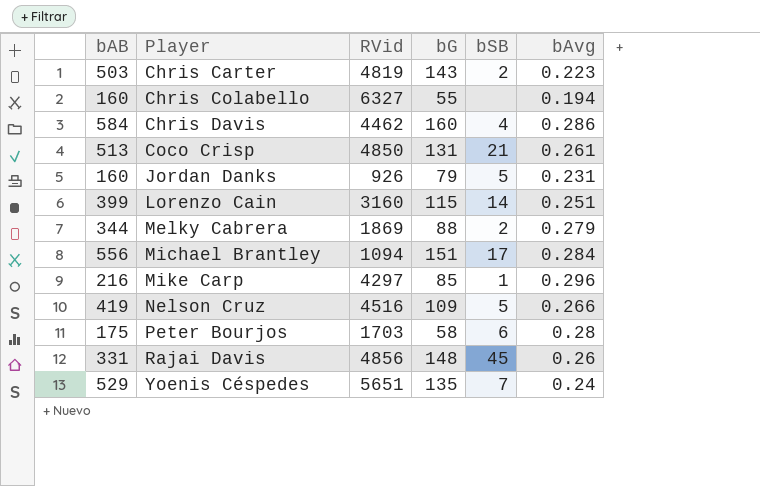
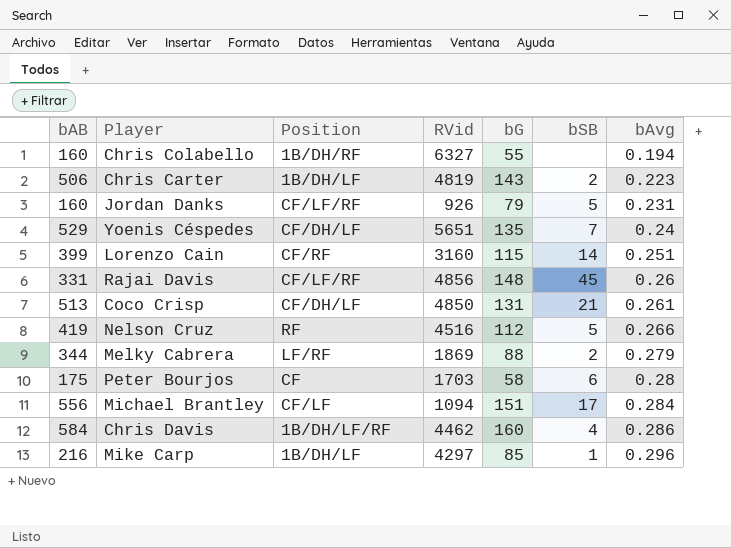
row order: Player ascending -> bAvg ascending
column Position | position: none -> 3
Chris Carter | bAB: 503 -> 506
Nelson Cruz | bG: 109 -> 112

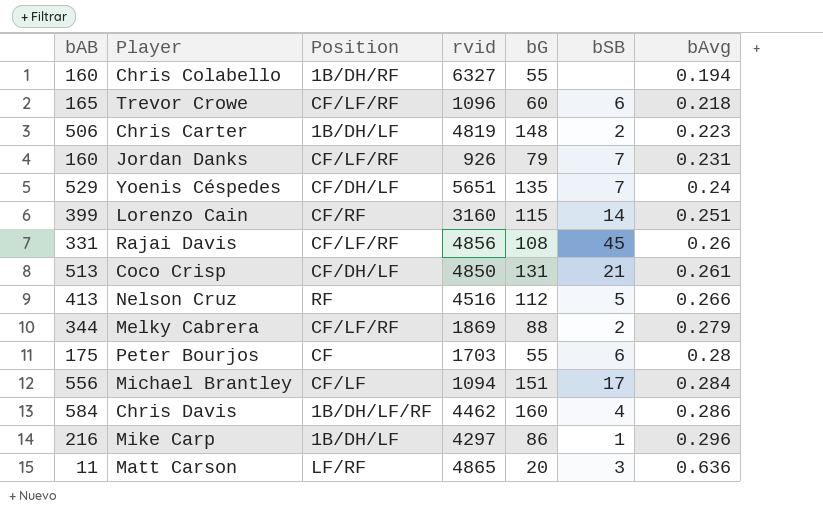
column name: RVid -> rvid
row Trevor Crowe: none -> 165 | CF/LF/RF | 1096 | 60 | 6 | 0.218
Chris Carter | bG: 143 -> 148
Jordan Danks | bSB: 5 -> 7
Rajai Davis | bG: 148 -> 108
Nelson Cruz | bAB: 419 -> 413
Melky Cabrera | Position: LF/RF -> CF/LF/RF
Peter Bourjos | bG: 58 -> 55
Mike Carp | bG: 85 -> 86
row Matt Carson: none -> 11 | LF/RF | 4865 | 20 | 3 | 0.636

